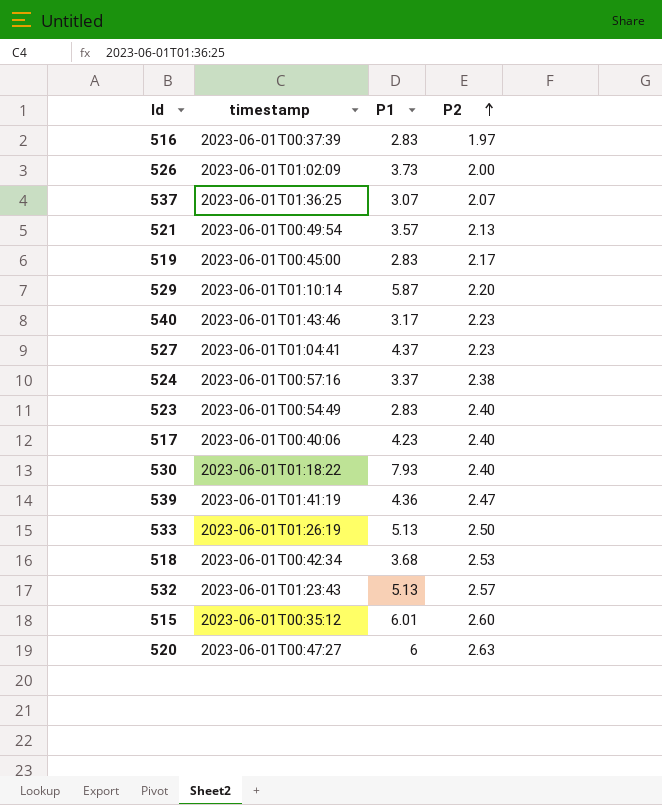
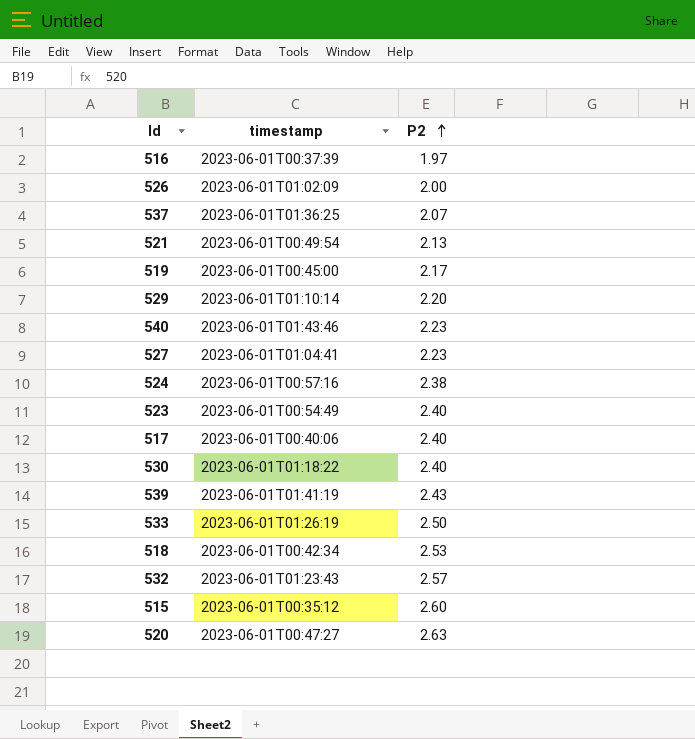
column P1 | position: 3 -> none
539 | P2: 2.47 -> 2.43

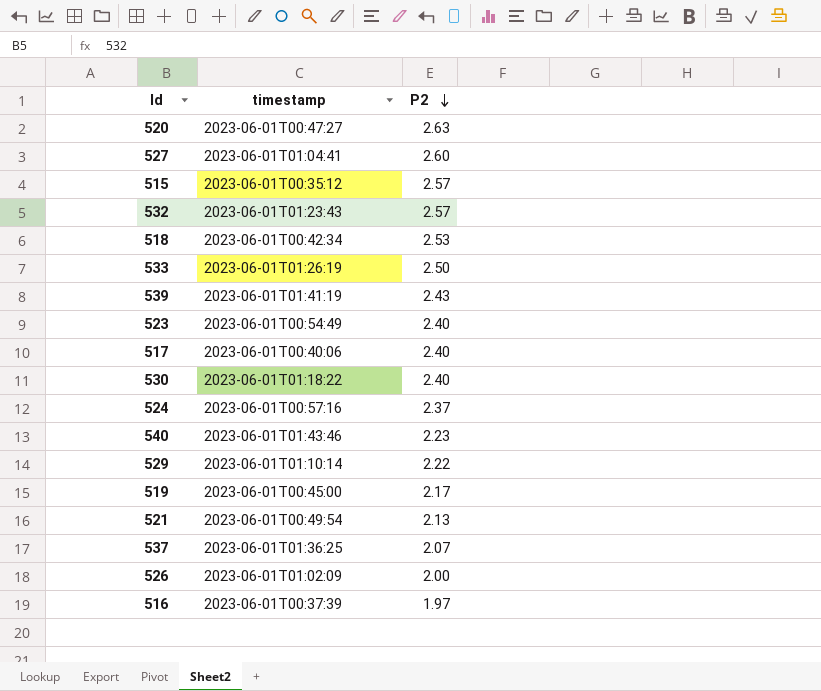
row order: P2 ascending -> P2 descending
527 | P2: 2.23 -> 2.60
515 | P2: 2.60 -> 2.57
524 | P2: 2.38 -> 2.37
529 | P2: 2.20 -> 2.22

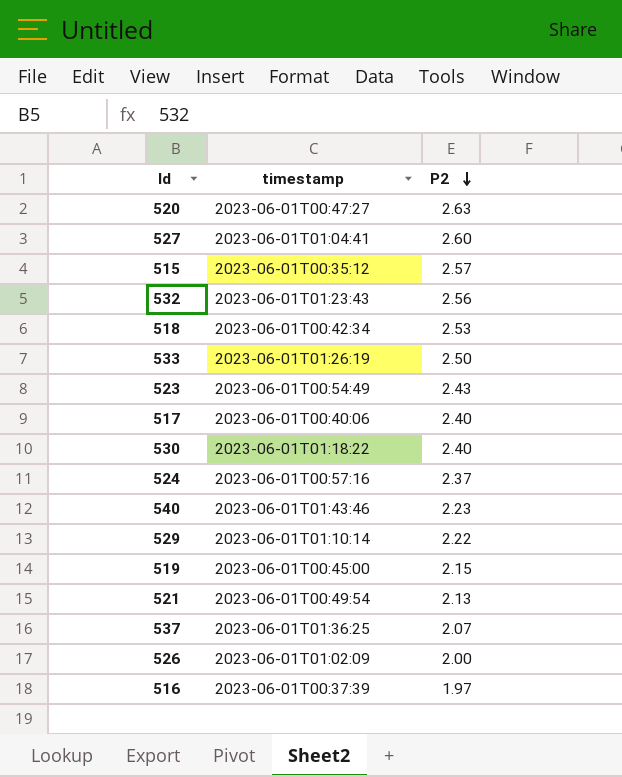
row 539: 2023-06-01T01:41:19 | 2.43 -> none
532 | P2: 2.57 -> 2.56
523 | P2: 2.40 -> 2.43
519 | P2: 2.17 -> 2.15

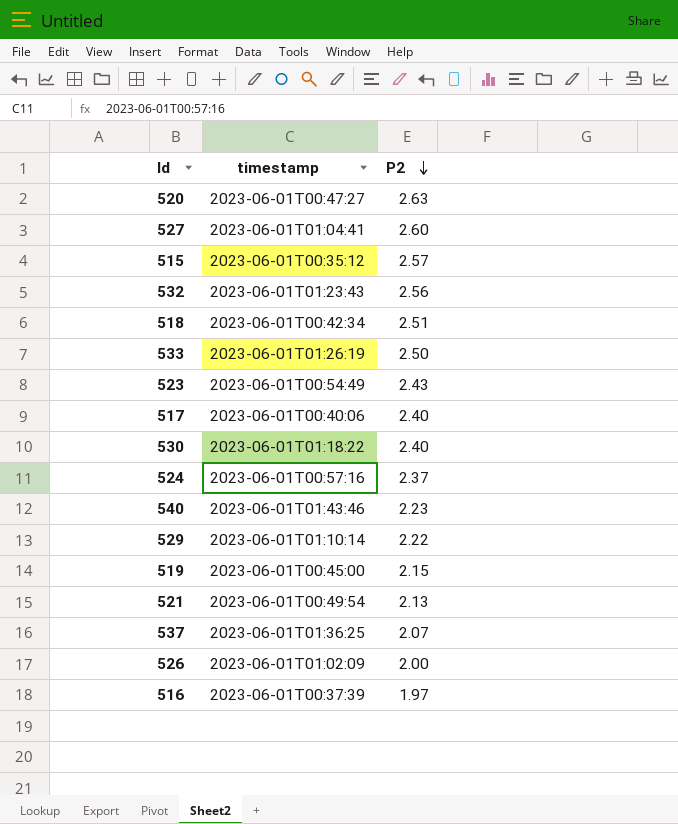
518 | P2: 2.53 -> 2.51

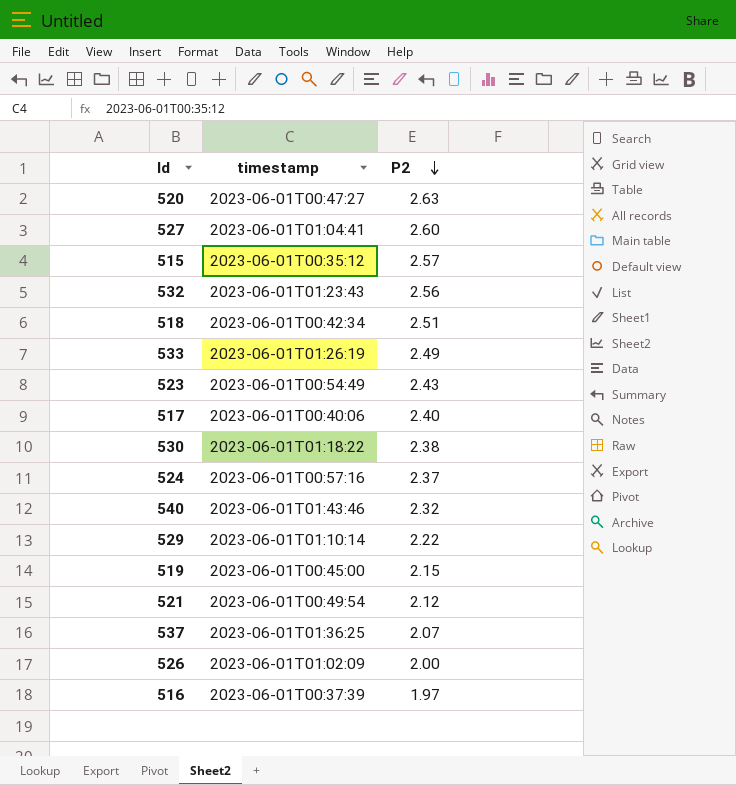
533 | P2: 2.50 -> 2.49
530 | P2: 2.40 -> 2.38
540 | P2: 2.23 -> 2.32
521 | P2: 2.13 -> 2.12

